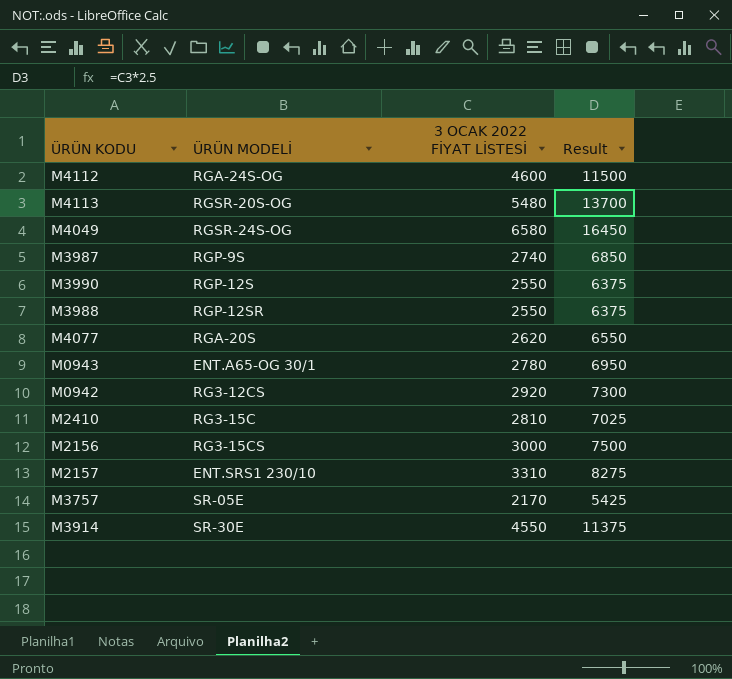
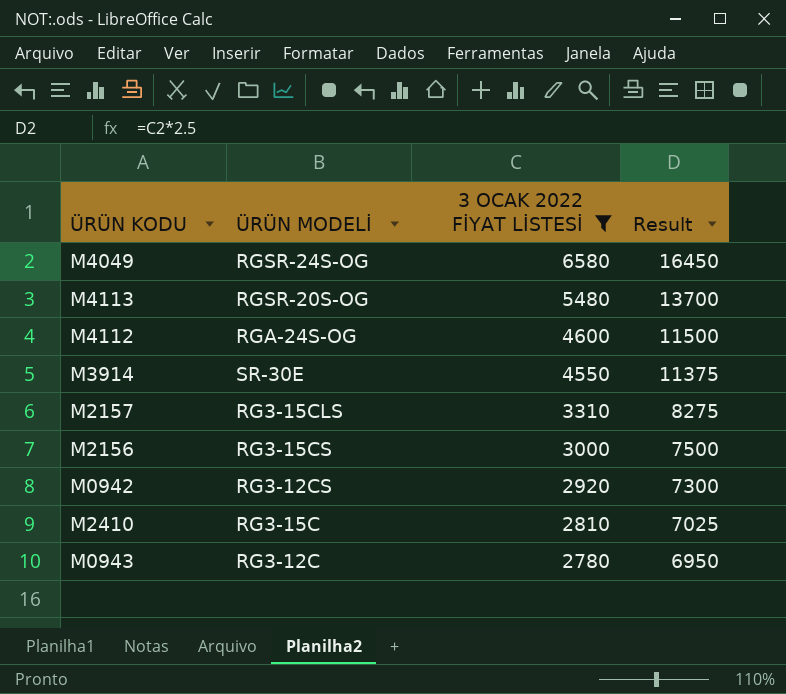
filter: none -> 3 OCAK 2022 FİYAT LİSTESİ >= 2780
row order: none -> 3 OCAK 2022 FİYAT LİSTESİ descending
M2157 | ÜRÜN MODELİ: ENT.SRS1 230/10 -> RG3-15CLS
M0943 | ÜRÜN MODELİ: ENT.A65-OG 30/1 -> RG3-12C

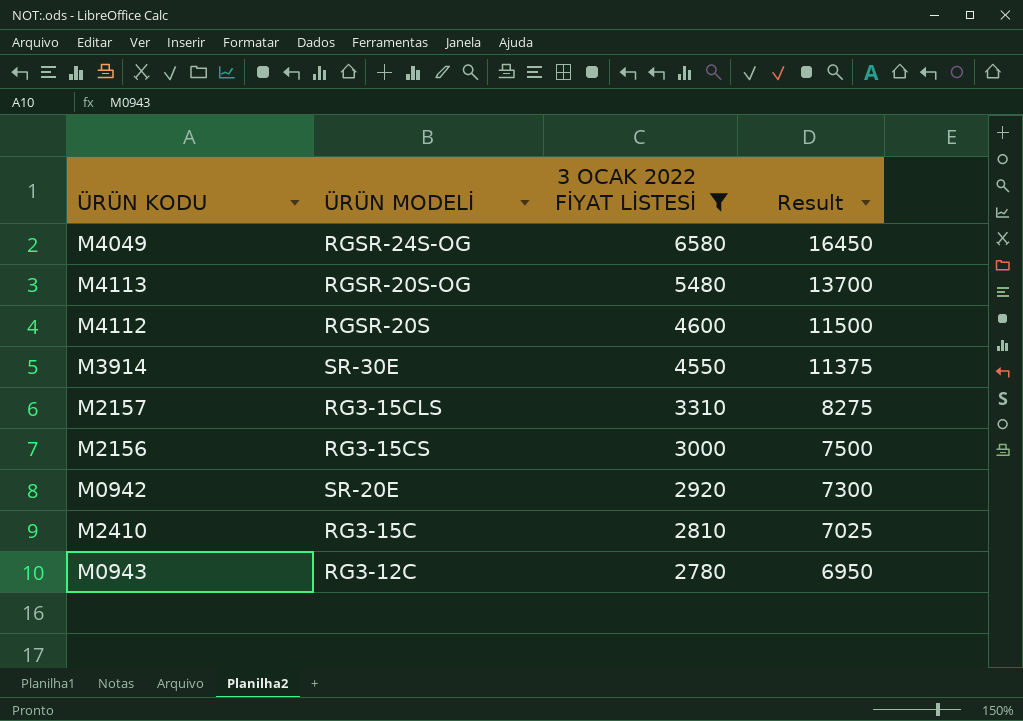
M4112 | ÜRÜN MODELİ: RGA-24S-OG -> RGSR-20S
M0942 | ÜRÜN MODELİ: RG3-12CS -> SR-20E

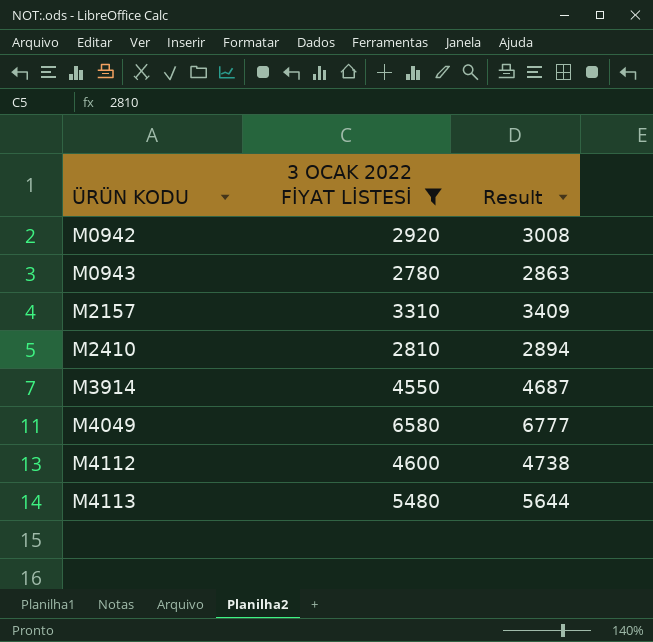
row order: 3 OCAK 2022 FİYAT LİSTESİ descending -> ÜRÜN KODU ascending
column ÜRÜN MODELİ | position: 2 -> none
column Result | formula: [3 OCAK 2022 FİYAT LİSTESİ] * 2.5 -> [3 OCAK 2022 FİYAT LİSTESİ] * 1.03
row M2156: RG3-15CS | 3000 | 7500 -> none

